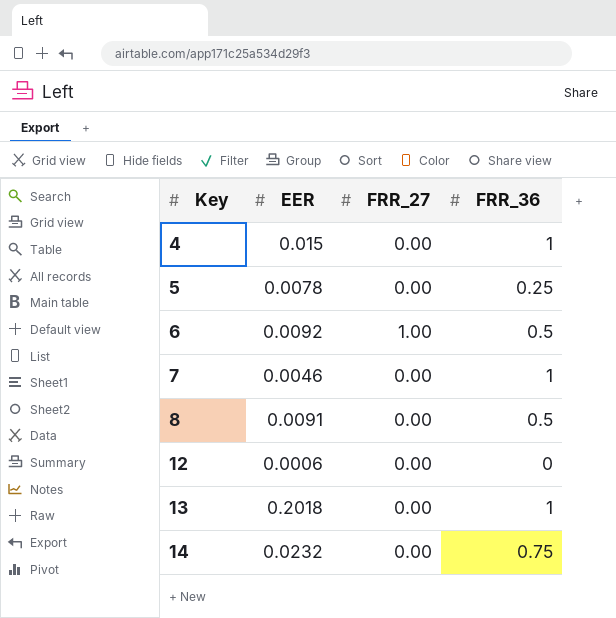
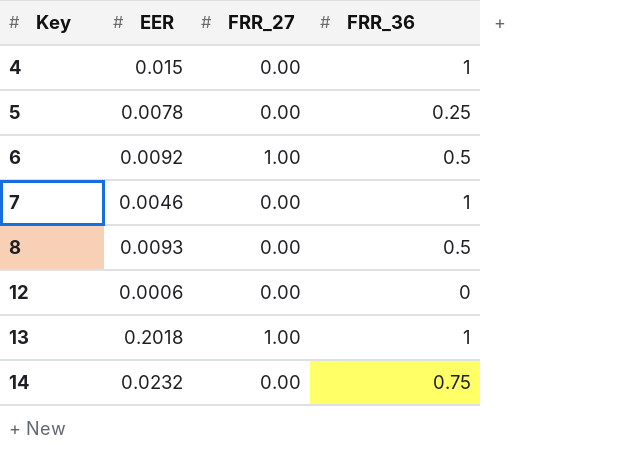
8 | EER: 0.0091 -> 0.0093
13 | FRR_27: 0.00 -> 1.00

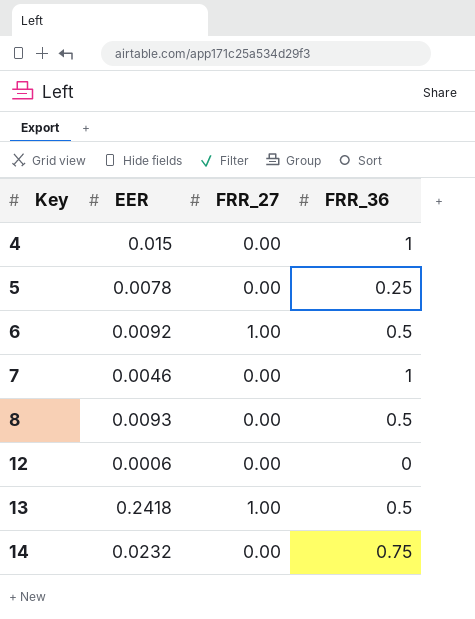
13 | EER: 0.2018 -> 0.2418
13 | FRR_36: 1 -> 0.5

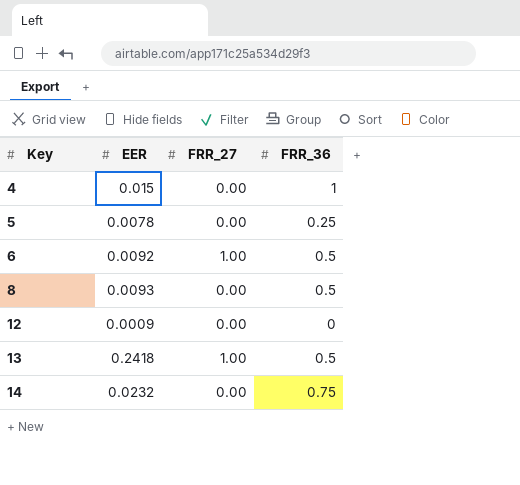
row 7: 0.0046 | 0.00 | 1 -> none
12 | EER: 0.0006 -> 0.0009

